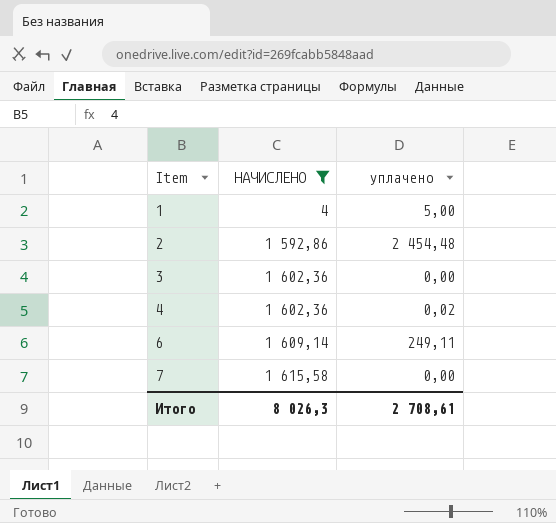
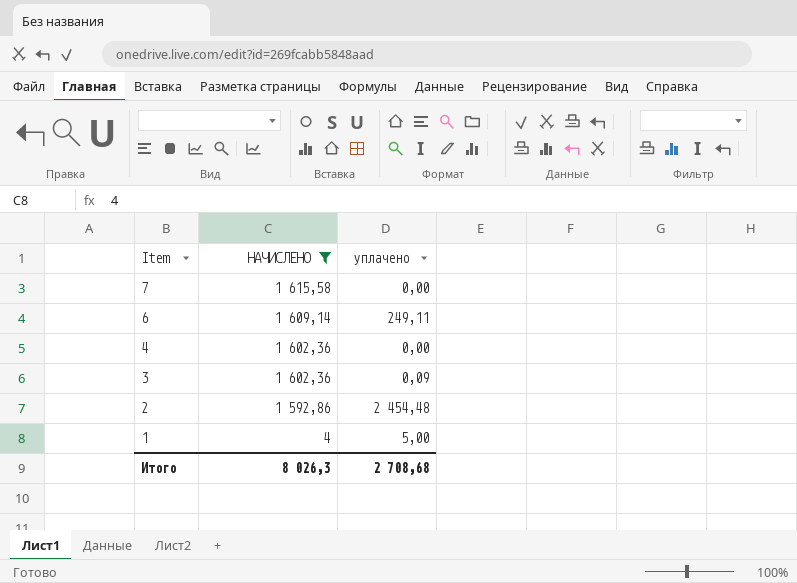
row order: Item ascending -> Item descending
4 | уплачено: 0,02 -> 0,00
3 | уплачено: 0,00 -> 0,09
Итого | уплачено: 2 708,61 -> 2 708,68

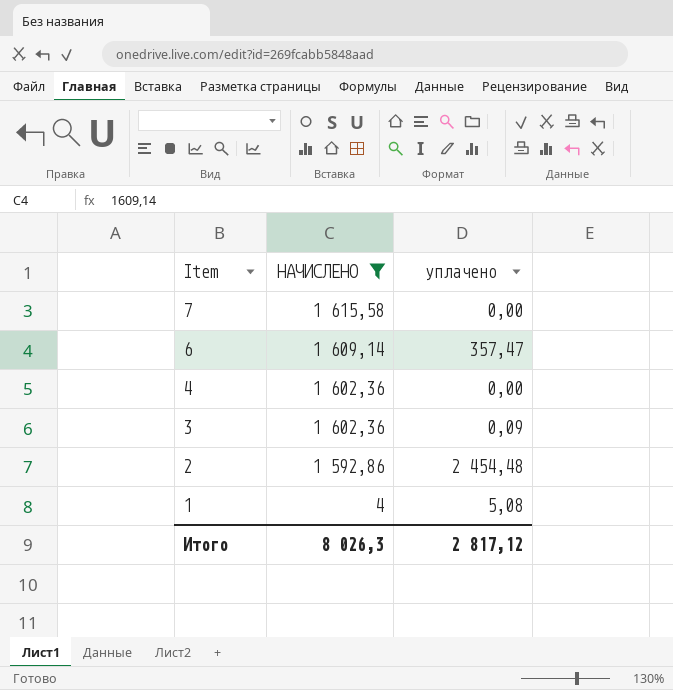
6 | уплачено: 249,11 -> 357,47
1 | уплачено: 5,00 -> 5,08
Итого | уплачено: 2 708,68 -> 2 817,12

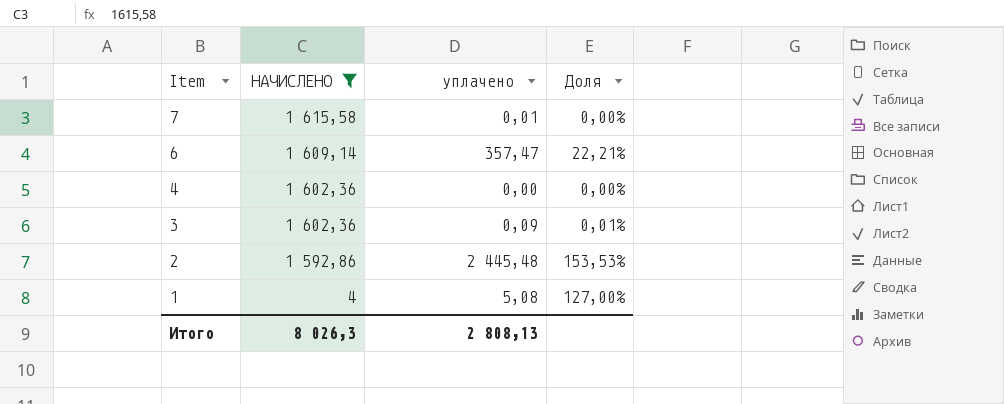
column Доля | formula: none -> [уплачено] / [НАЧИСЛЕНО]
7 | уплачено: 0,00 -> 0,01
2 | уплачено: 2 454,48 -> 2 445,48
Итого | уплачено: 2 817,12 -> 2 808,13

